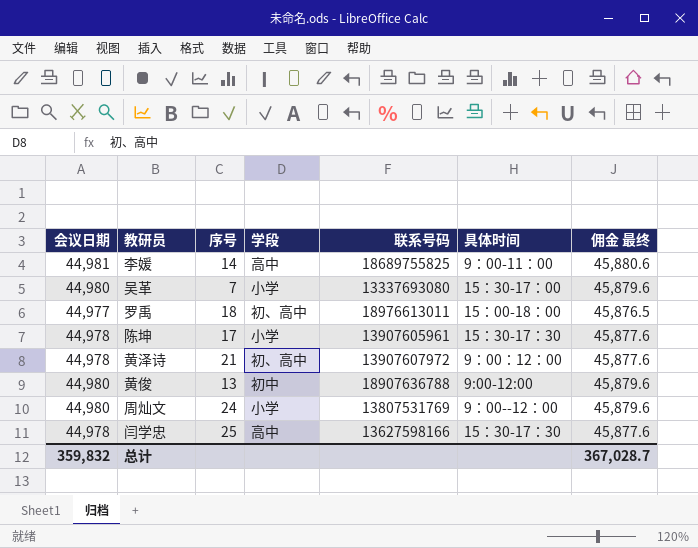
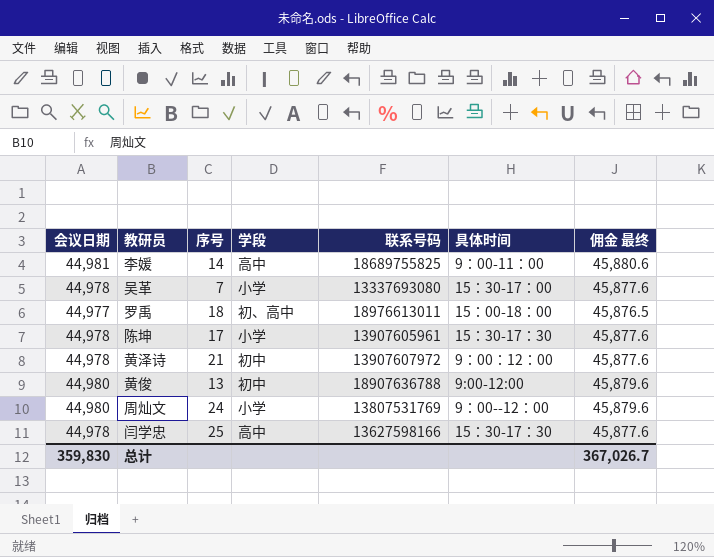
吴革 | 会议日期: 44,980 -> 44,978
吴革 | 佣金 最终: 45,879.6 -> 45,877.6
黄泽诗 | 学段: 初、高中 -> 初中
总计 | 会议日期: 359,832 -> 359,830
总计 | 佣金 最终: 367,028.7 -> 367,026.7

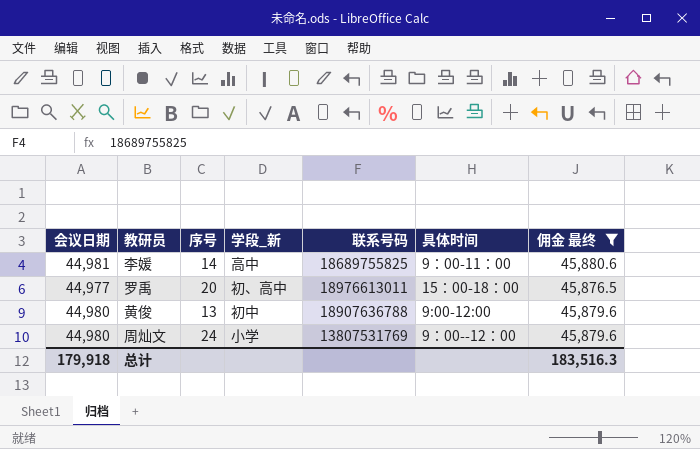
filter: none -> 佣金 最终 != 45,877.6
column name: 学段 -> 学段_新
罗禹 | 序号: 18 -> 20
总计 | 会议日期: 359,830 -> 179,918
总计 | 佣金 最终: 367,026.7 -> 183,516.3

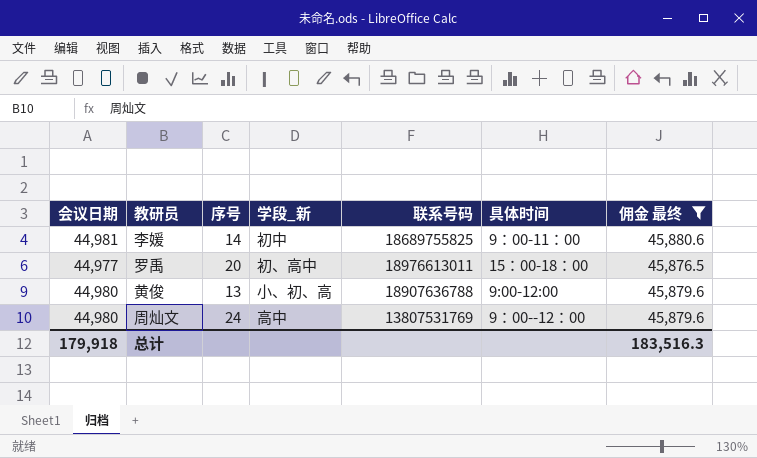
李媛 | 学段_新: 高中 -> 初中
黄俊 | 学段_新: 初中 -> 小、初、高
周灿文 | 学段_新: 小学 -> 高中

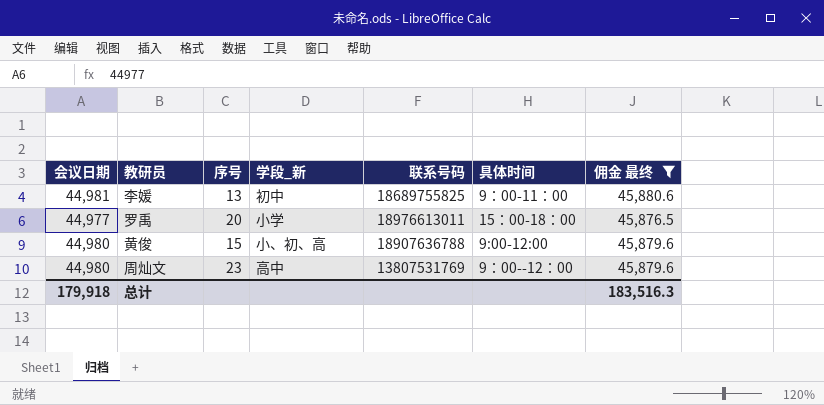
李媛 | 序号: 14 -> 13
罗禹 | 学段_新: 初、高中 -> 小学
黄俊 | 序号: 13 -> 15
周灿文 | 序号: 24 -> 23

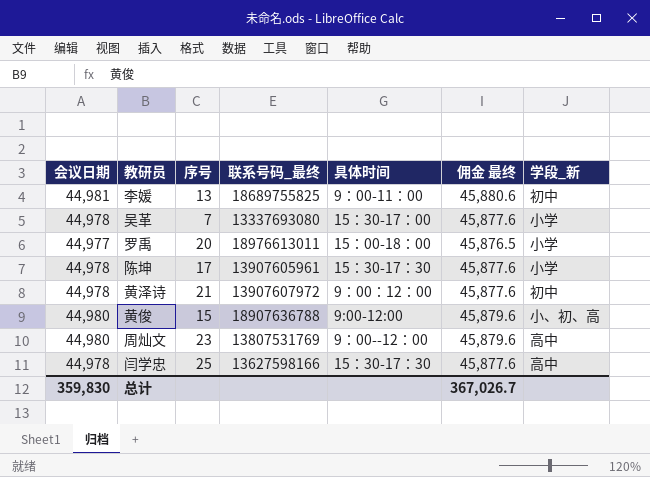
filter: 佣金 最终 != 45,877.6 -> none
column name: 联系号码 -> 联系号码_最终
column 学段_新 | position: 4 -> 7
总计 | 会议日期: 179,918 -> 359,830
总计 | 佣金 最终: 183,516.3 -> 367,026.7

